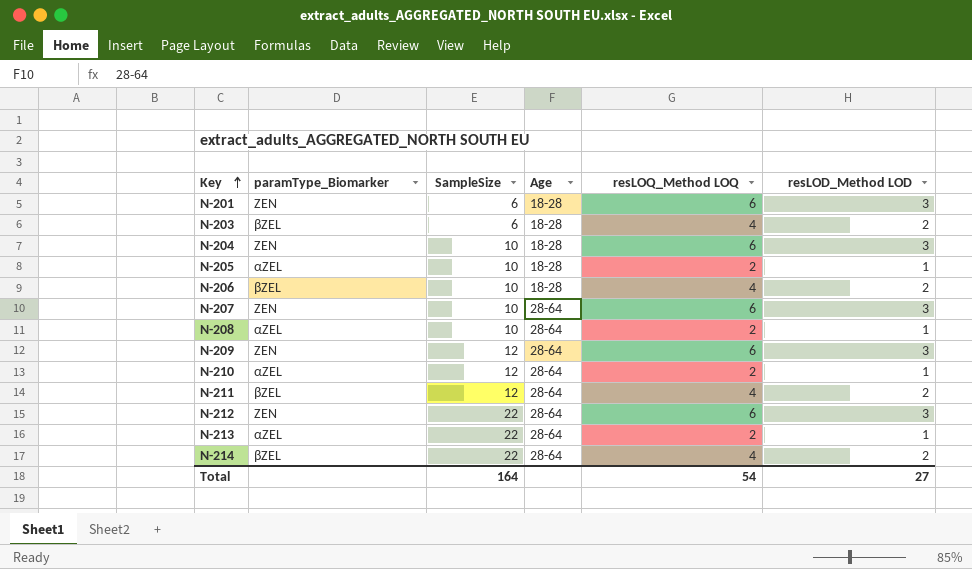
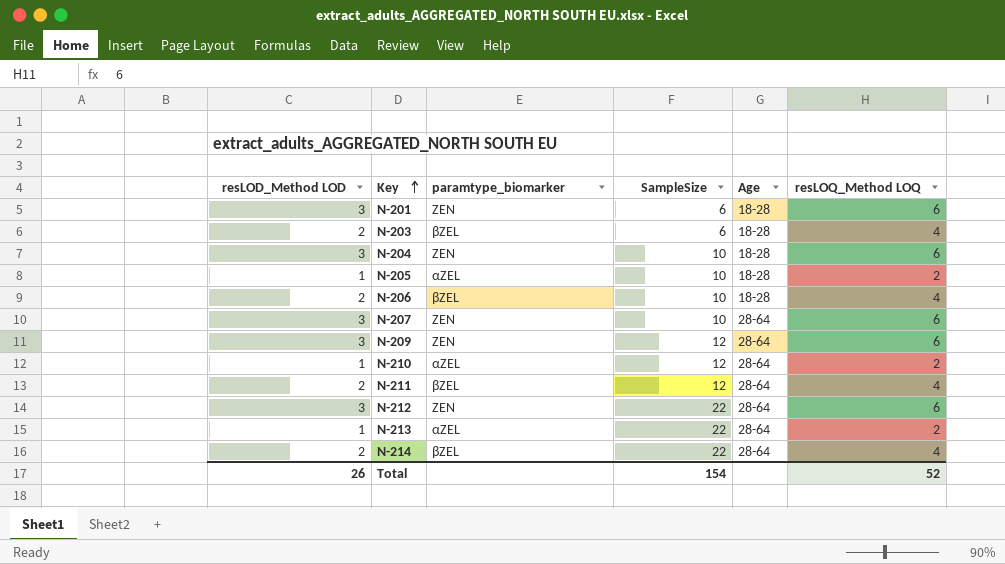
column resLOD_Method LOD | position: 6 -> 1
column name: paramType_Biomarker -> paramtype_biomarker
row N-208: αZEL | 10 | 28-64 | 2 | 1 -> none
Total | resLOD_Method LOD: 27 -> 26
Total | SampleSize: 164 -> 154
Total | resLOQ_Method LOQ: 54 -> 52

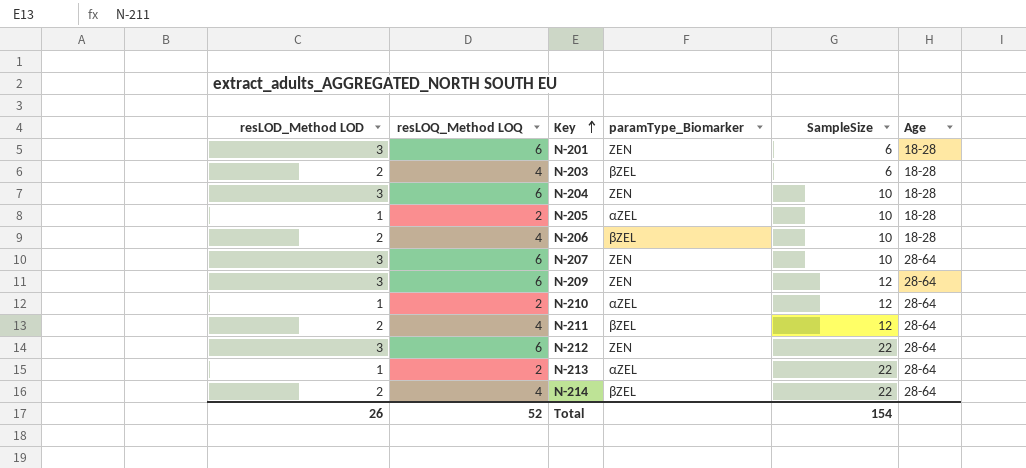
column resLOQ_Method LOQ | position: 6 -> 2
column name: paramtype_biomarker -> paramType_Biomarker

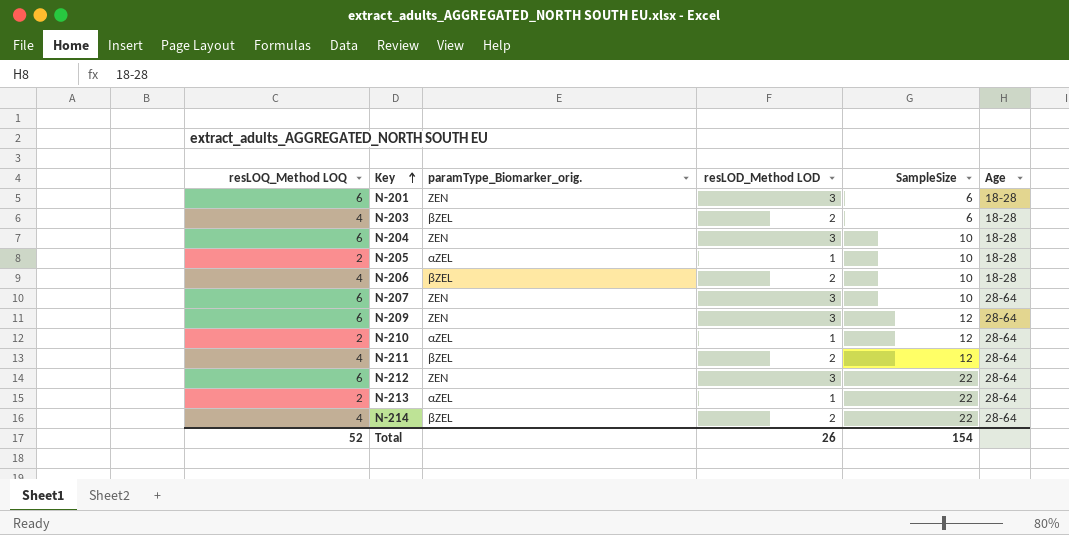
column name: paramType_Biomarker -> paramType_Biomarker_orig.
column resLOD_Method LOD | position: 1 -> 4

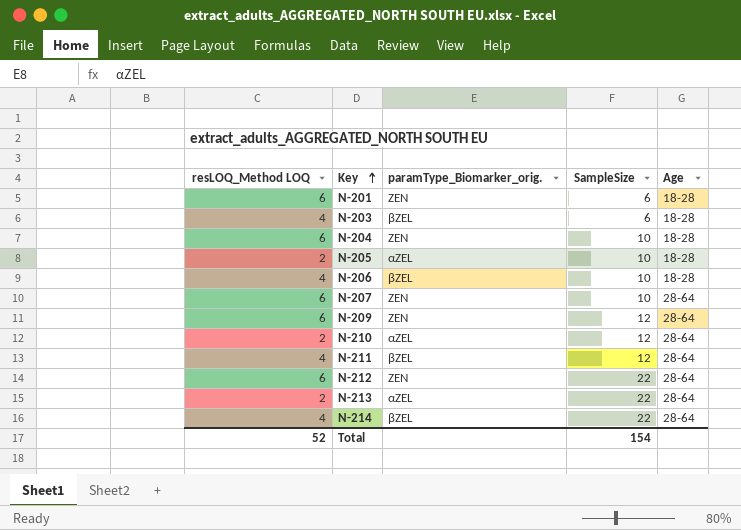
column resLOD_Method LOD | position: 4 -> none

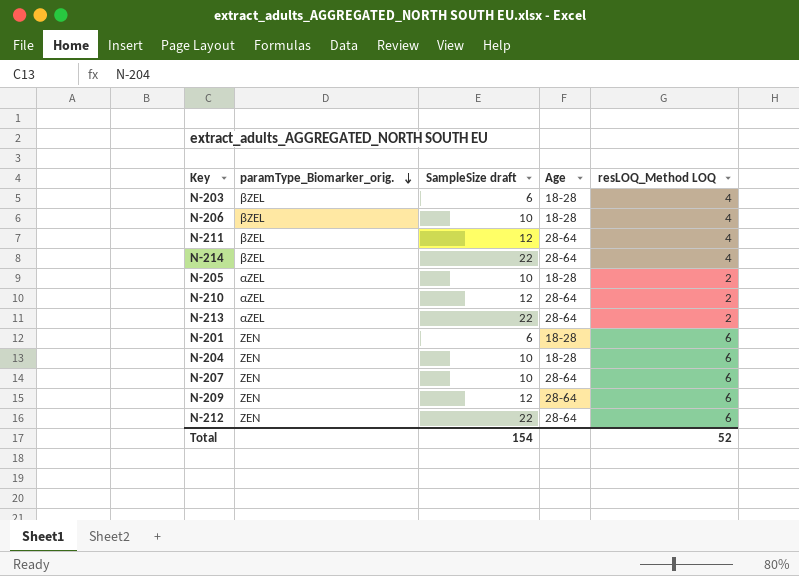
row order: Key ascending -> paramType_Biomarker_orig. descending
column name: SampleSize -> SampleSize draft
column resLOQ_Method LOQ | position: 1 -> 5

